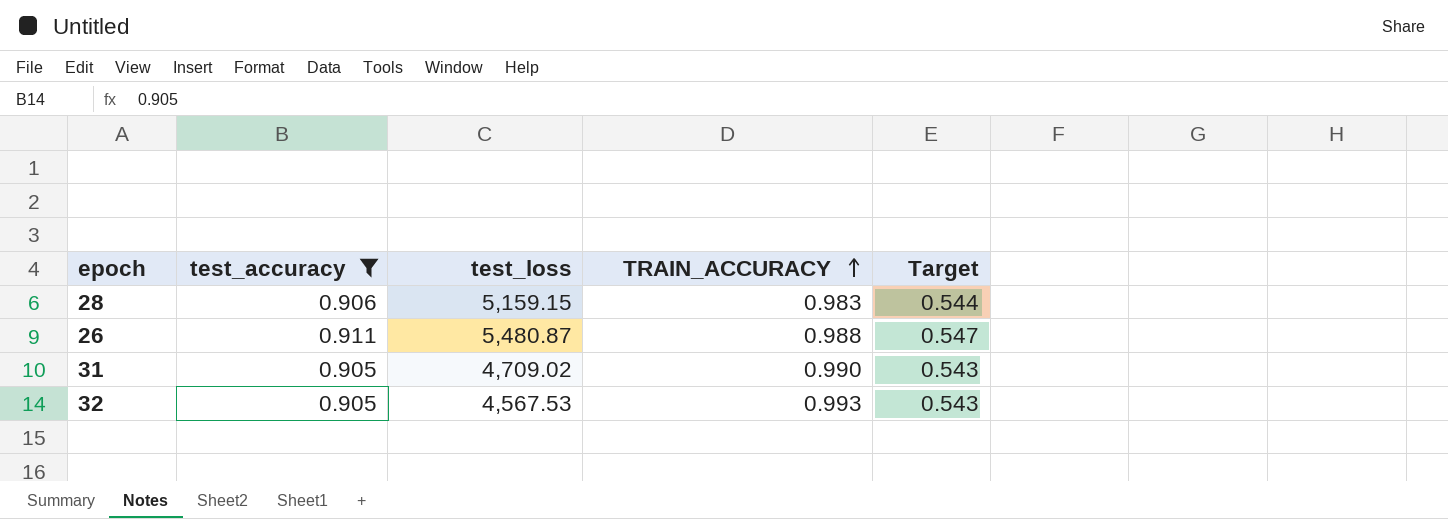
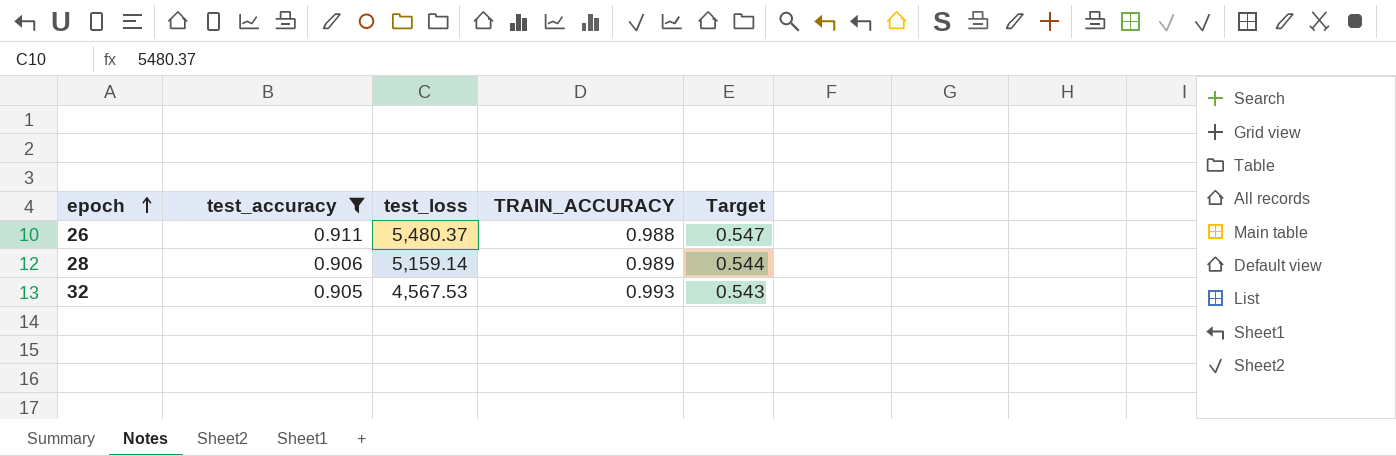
row order: TRAIN_ACCURACY ascending -> epoch ascending
row 31: 0.905 | 4,709.02 | 0.990 | 0.543 -> none
26 | test_loss: 5,480.87 -> 5,480.37
28 | test_loss: 5,159.15 -> 5,159.14
28 | TRAIN_ACCURACY: 0.983 -> 0.989

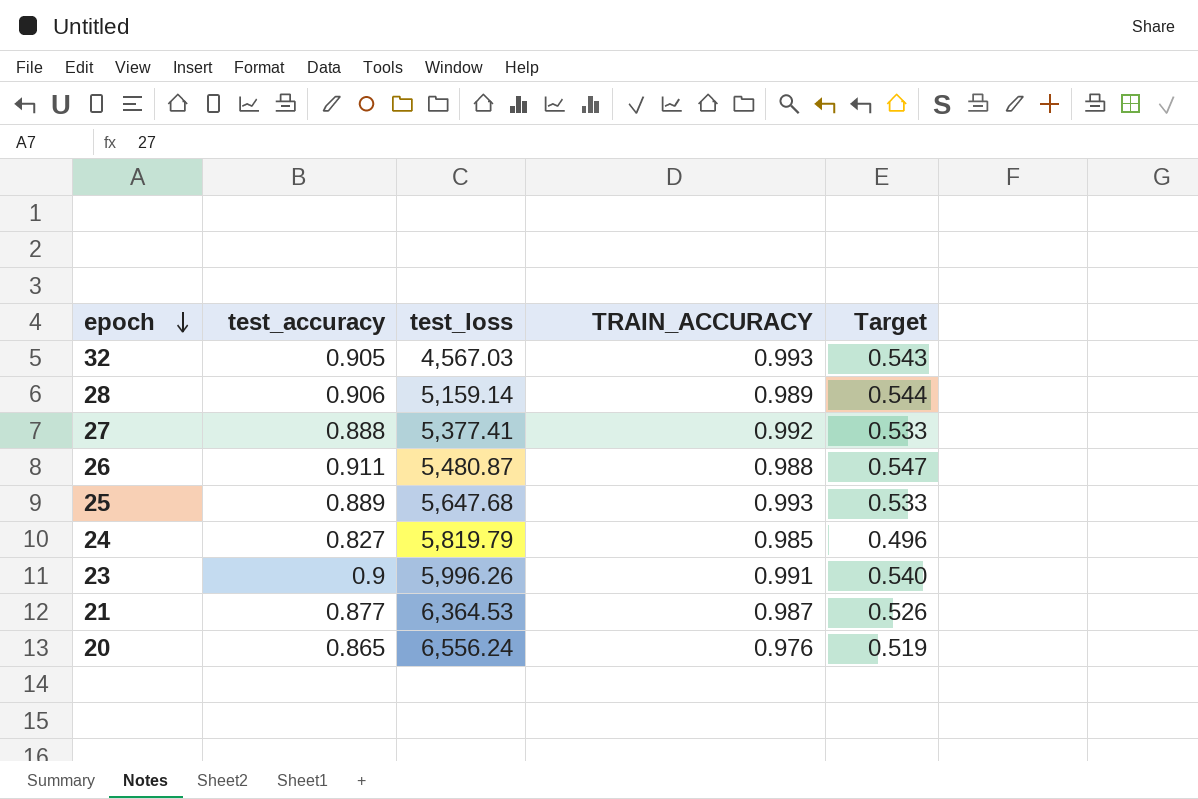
filter: test_accuracy >= 0.905 -> none
row order: epoch ascending -> epoch descending
32 | test_loss: 4,567.53 -> 4,567.03
26 | test_loss: 5,480.37 -> 5,480.87

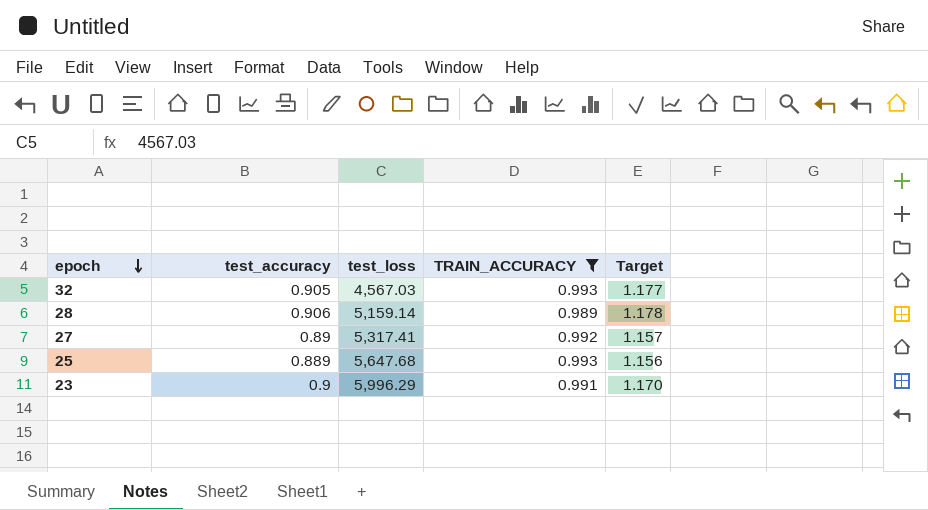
filter: none -> TRAIN_ACCURACY >= 0.989
column Target | formula: [test_accuracy] * 0.6 -> [test_accuracy] * 1.3
27 | test_accuracy: 0.888 -> 0.89
27 | test_loss: 5,377.41 -> 5,317.41
23 | test_loss: 5,996.26 -> 5,996.29

